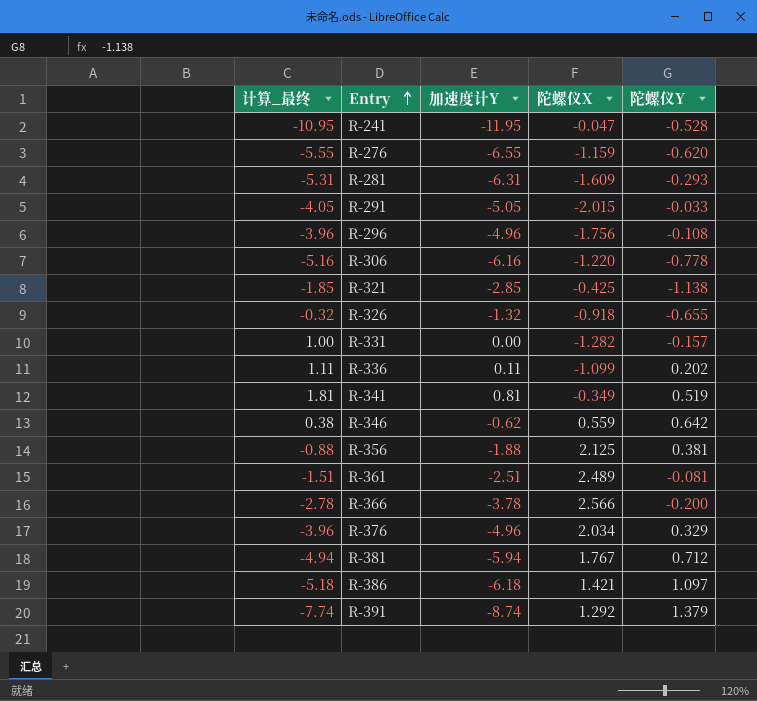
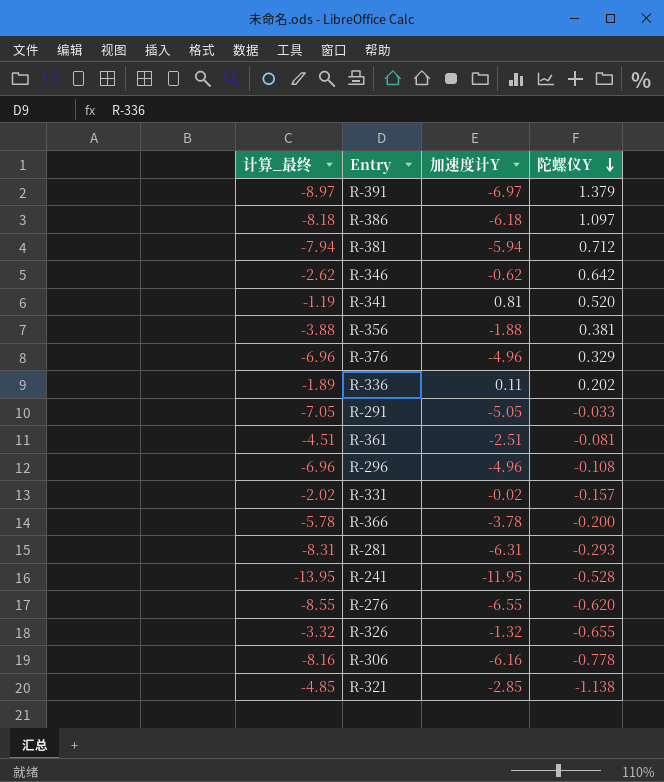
row order: Entry ascending -> 陀螺仪Y descending
column 陀螺仪X | position: 4 -> none
column 计算_最终 | formula: [加速度计Y] + 1 -> [加速度计Y] - 2
R-391 | 加速度计Y: -8.74 -> -6.97
R-341 | 陀螺仪Y: 0.519 -> 0.520
R-331 | 加速度计Y: 0.00 -> -0.02

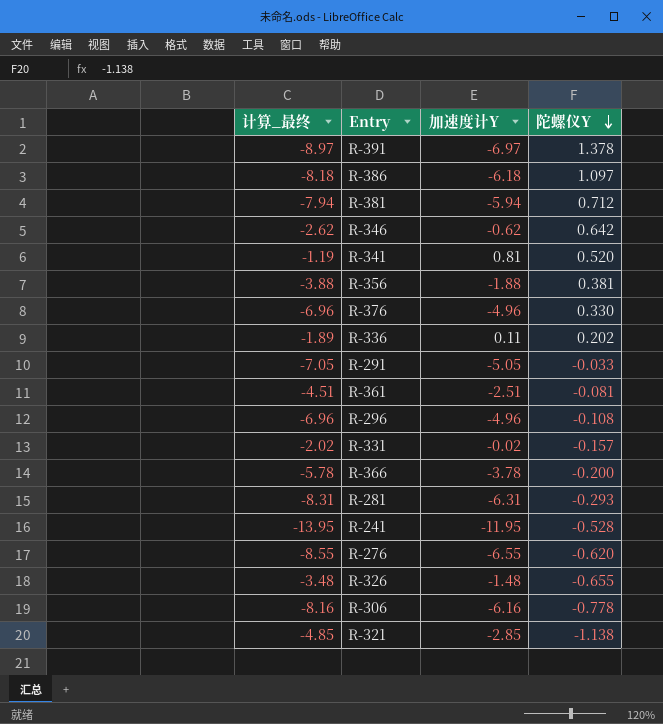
R-391 | 陀螺仪Y: 1.379 -> 1.378
R-376 | 陀螺仪Y: 0.329 -> 0.330
R-326 | 计算_最终: -3.32 -> -3.48
R-326 | 加速度计Y: -1.32 -> -1.48

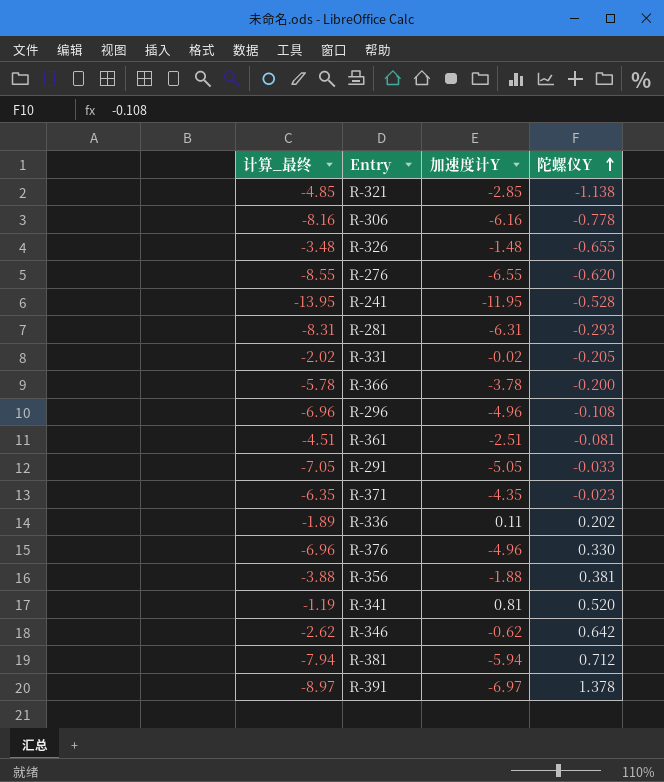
row order: 陀螺仪Y descending -> 陀螺仪Y ascending
row R-386: -8.18 | -6.18 | 1.097 -> none
R-331 | 陀螺仪Y: -0.157 -> -0.205
row R-371: none -> -6.35 | -4.35 | -0.023

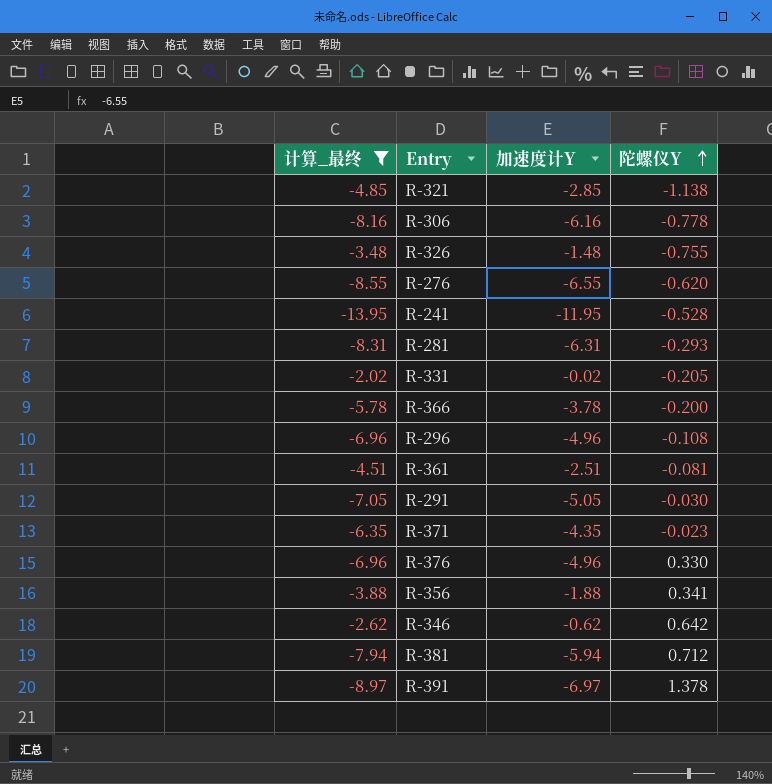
filter: none -> 计算_最终 <= -2.02
R-326 | 陀螺仪Y: -0.655 -> -0.755
R-291 | 陀螺仪Y: -0.033 -> -0.030
R-356 | 陀螺仪Y: 0.381 -> 0.341

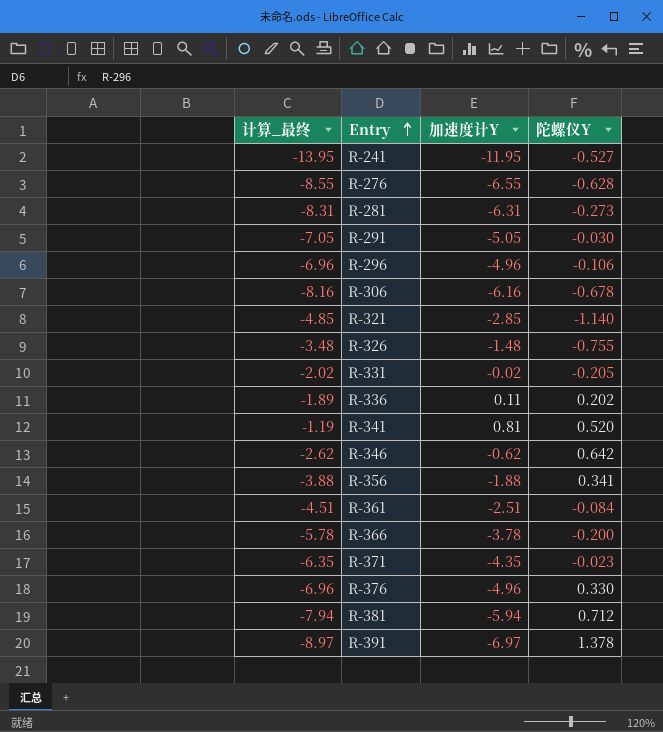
filter: 计算_最终 <= -2.02 -> none
row order: 陀螺仪Y ascending -> Entry ascending
R-241 | 陀螺仪Y: -0.528 -> -0.527
R-276 | 陀螺仪Y: -0.620 -> -0.628
R-281 | 陀螺仪Y: -0.293 -> -0.273
R-296 | 陀螺仪Y: -0.108 -> -0.106
R-306 | 陀螺仪Y: -0.778 -> -0.678
R-321 | 陀螺仪Y: -1.138 -> -1.140
R-361 | 陀螺仪Y: -0.081 -> -0.084

